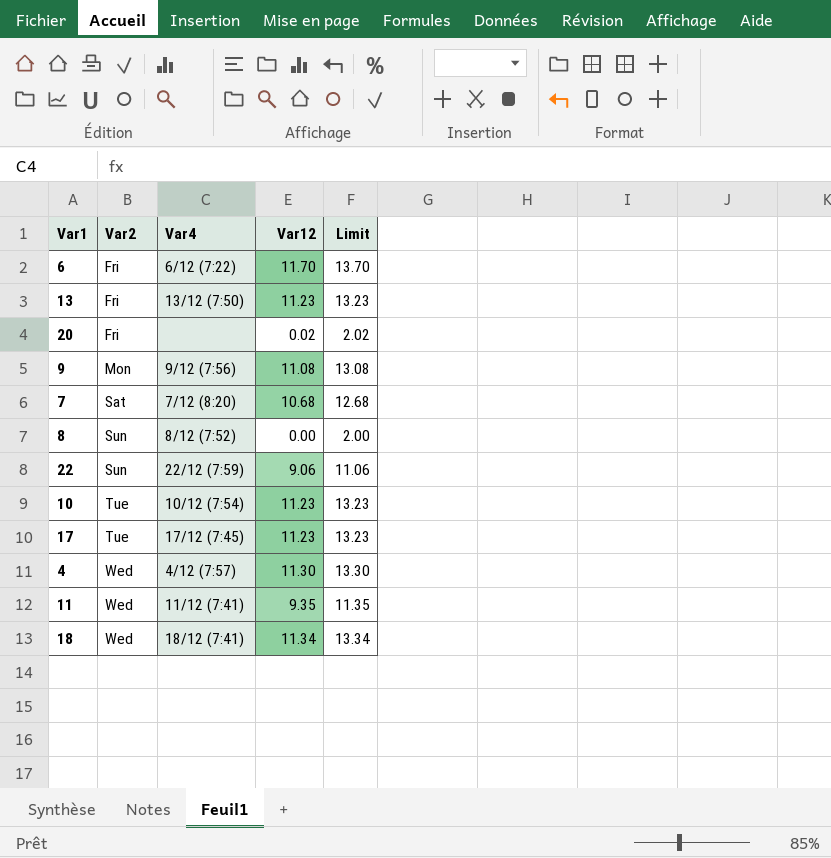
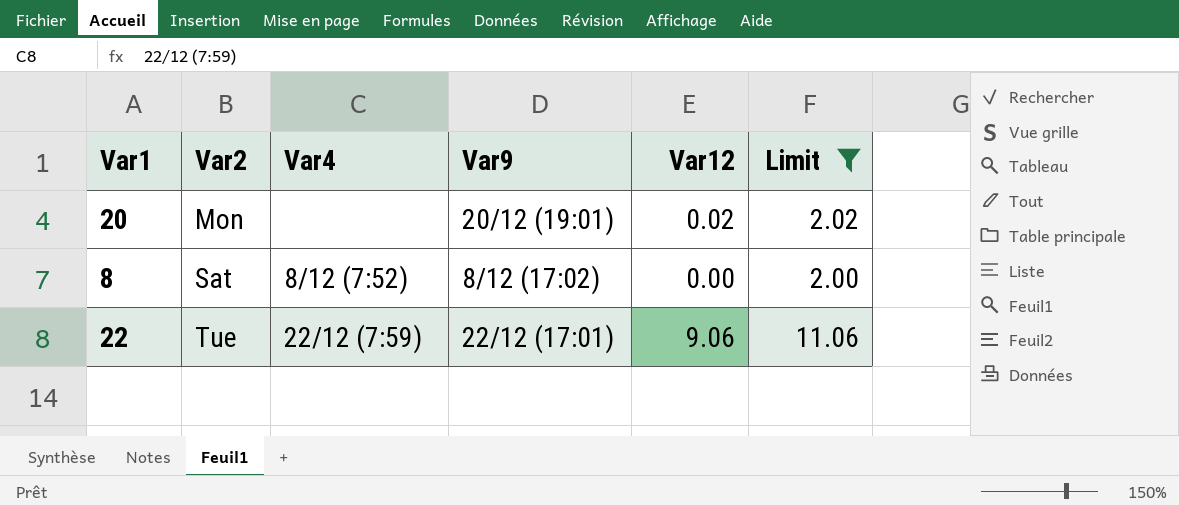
filter: none -> Limit <= 11.06
column Var9 | position: none -> 4
20 | Var2: Fri -> Mon
8 | Var2: Sun -> Sat
22 | Var2: Sun -> Tue

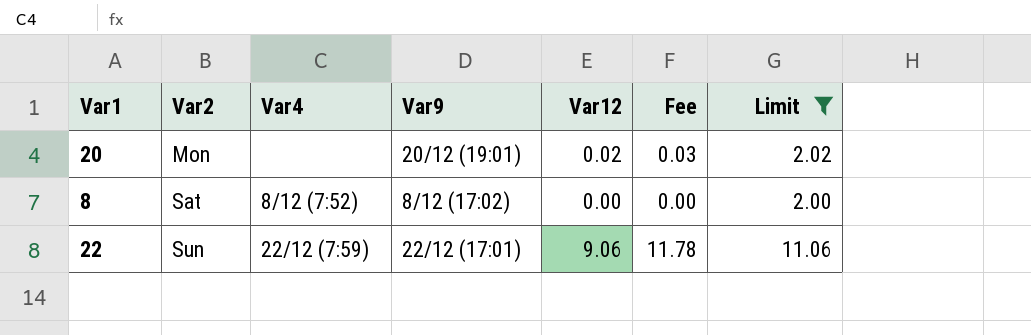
column Fee | formula: none -> [Var12] * 1.3
22 | Var2: Tue -> Sun

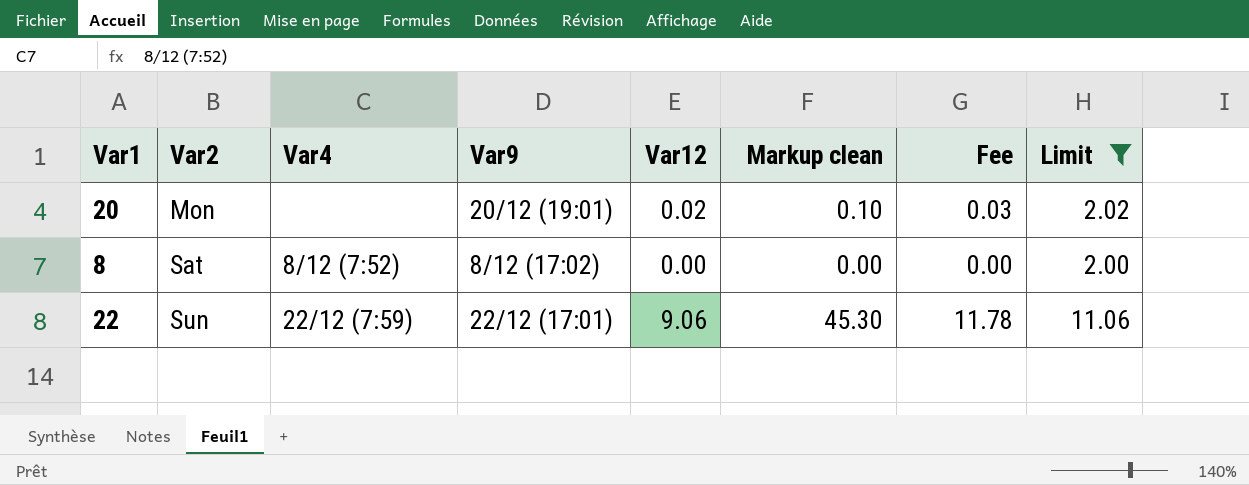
column Markup clean | formula: none -> [Var12] * 5

